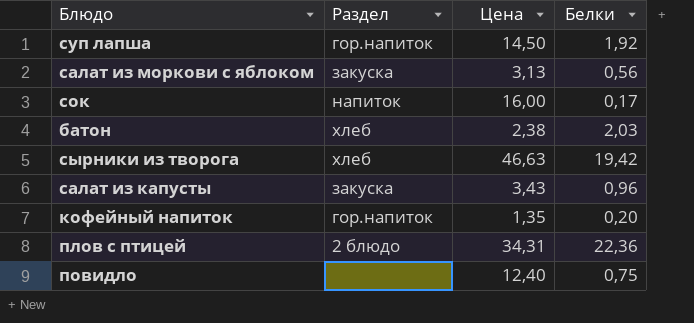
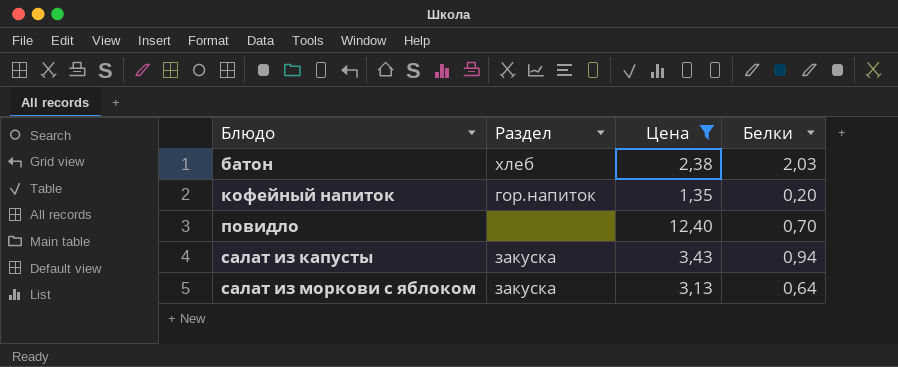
filter: none -> Цена <= 12,40
row order: none -> Блюдо ascending
повидло | Белки: 0,75 -> 0,70
салат из капусты | Белки: 0,96 -> 0,94
салат из моркови с яблоком | Белки: 0,56 -> 0,64

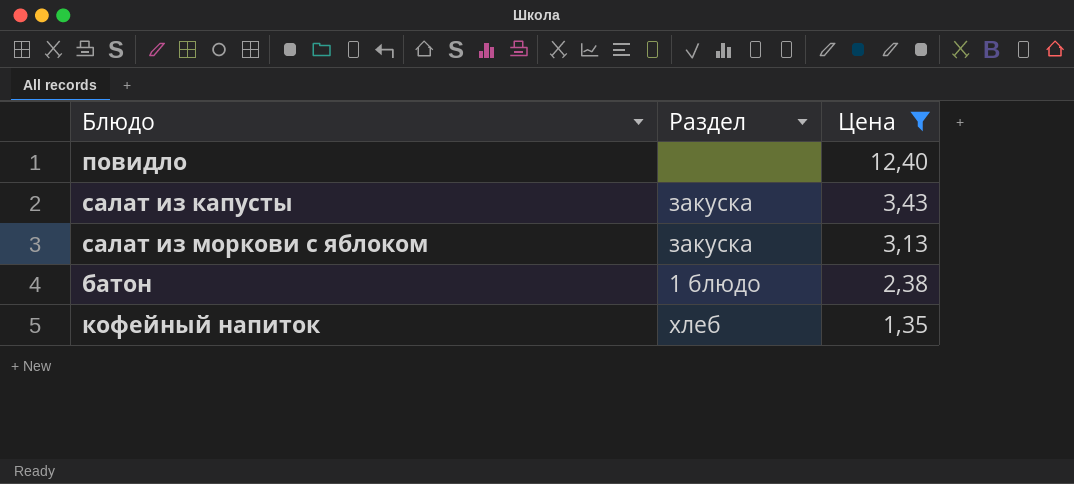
row order: Блюдо ascending -> Цена descending
column Белки | position: 4 -> none
батон | Раздел: хлеб -> 1 блюдо
кофейный напиток | Раздел: гор.напиток -> хлеб

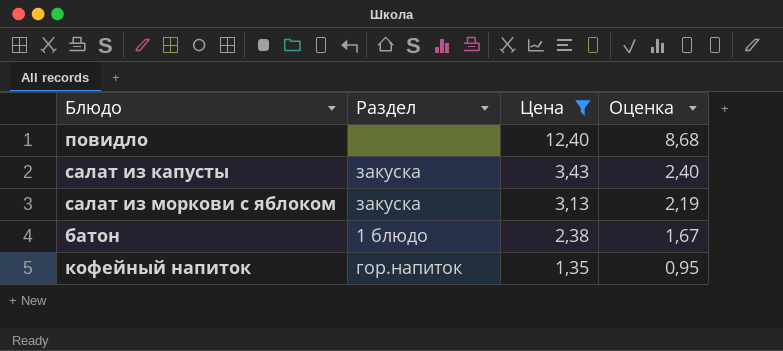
column Оценка | formula: none -> [Цена] * 0,7
кофейный напиток | Раздел: хлеб -> гор.напиток

